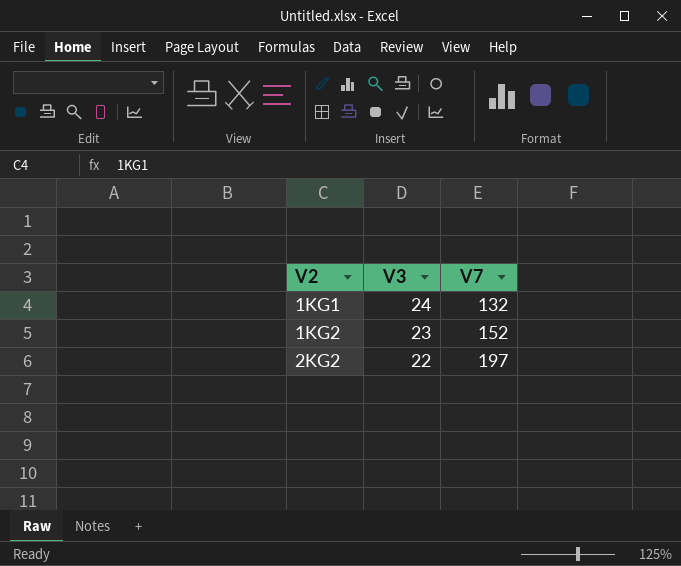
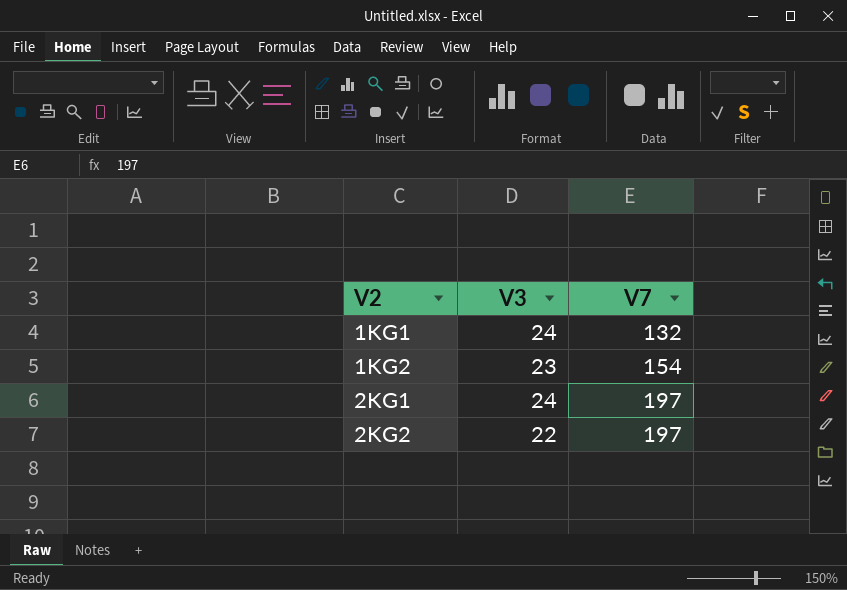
1KG2 | V7: 152 -> 154
row 2KG1: none -> 24 | 197

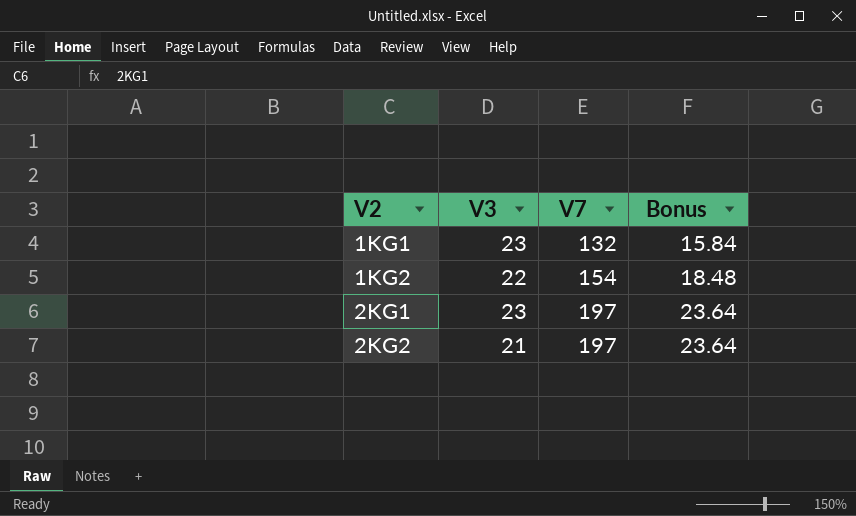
column Bonus | formula: none -> [V7] * 0.12
1KG1 | V3: 24 -> 23
1KG2 | V3: 23 -> 22
2KG1 | V3: 24 -> 23
2KG2 | V3: 22 -> 21

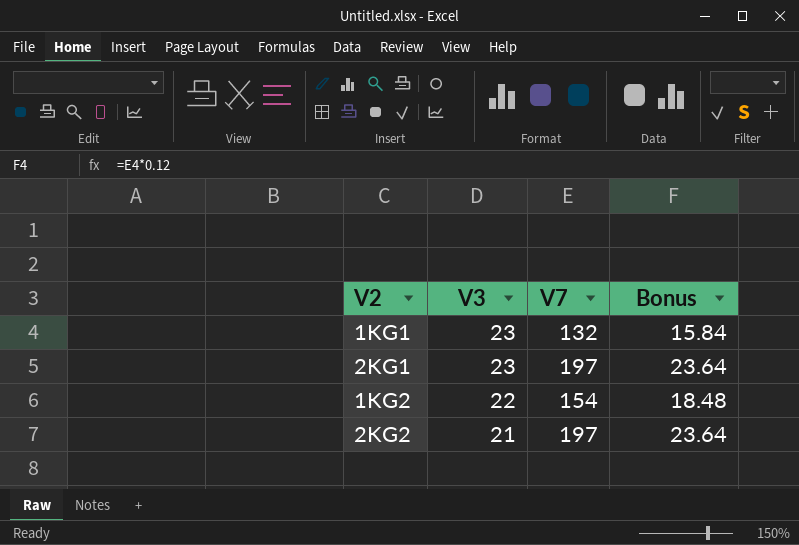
row order: V2 ascending -> V3 descending

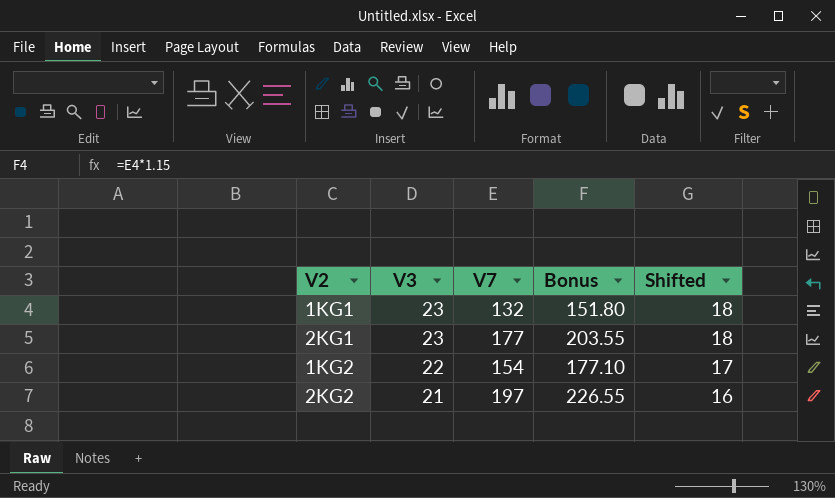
column Bonus | formula: [V7] * 0.12 -> [V7] * 1.15
column Shifted | formula: none -> [V3] - 5
2KG1 | V7: 197 -> 177

